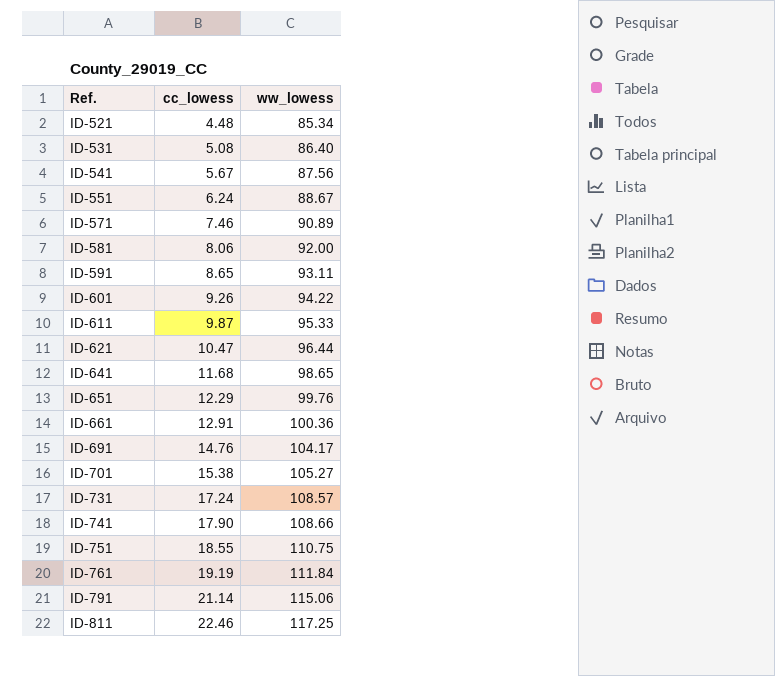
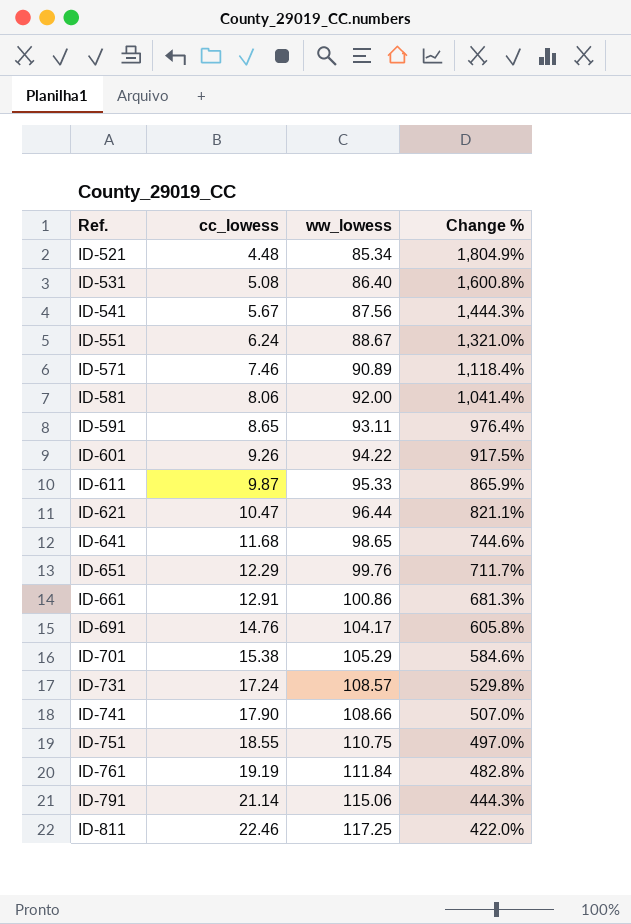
column Change % | formula: none -> ([ww_lowess] - [cc_lowess]) / [cc_lowess]
ID-661 | ww_lowess: 100.36 -> 100.86
ID-701 | ww_lowess: 105.27 -> 105.29

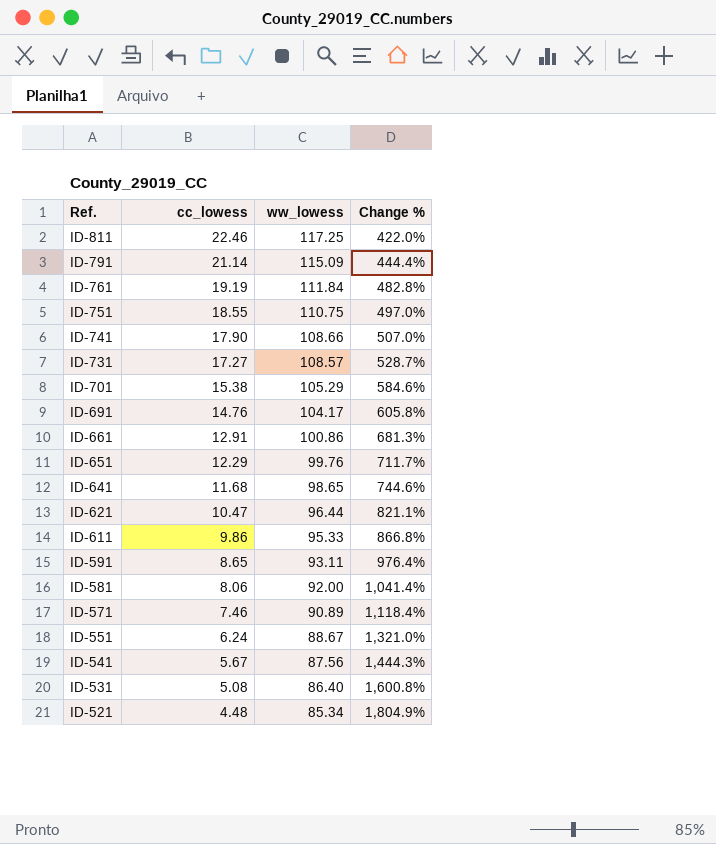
row order: Ref. ascending -> Ref. descending
row ID-601: 9.26 | 94.22 | 917.5% -> none
ID-791 | ww_lowess: 115.06 -> 115.09
ID-791 | Change %: 444.3% -> 444.4%
ID-731 | cc_lowess: 17.24 -> 17.27
ID-731 | Change %: 529.8% -> 528.7%
ID-611 | cc_lowess: 9.87 -> 9.86
ID-611 | Change %: 865.9% -> 866.8%

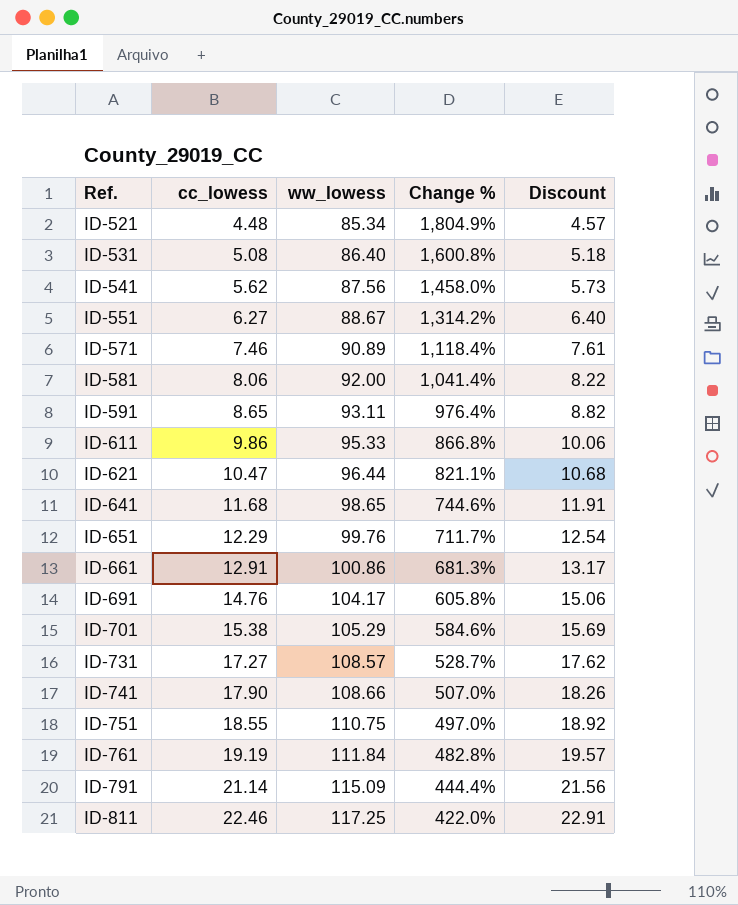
row order: Ref. descending -> Ref. ascending
column Discount | formula: none -> [cc_lowess] * 1.02
ID-541 | cc_lowess: 5.67 -> 5.62
ID-541 | Change %: 1,444.3% -> 1,458.0%
ID-551 | cc_lowess: 6.24 -> 6.27
ID-551 | Change %: 1,321.0% -> 1,314.2%

